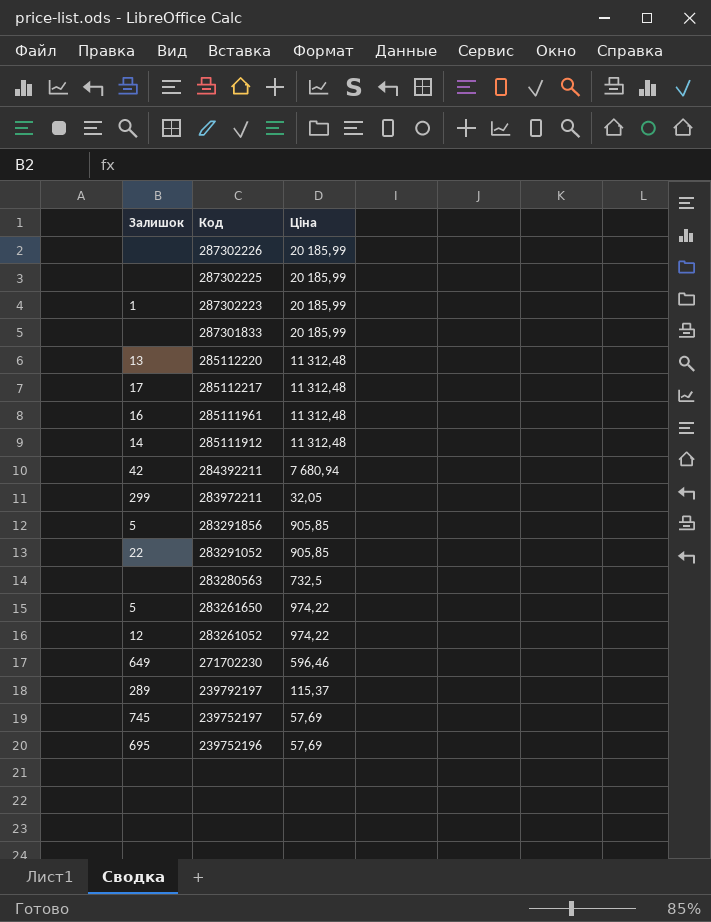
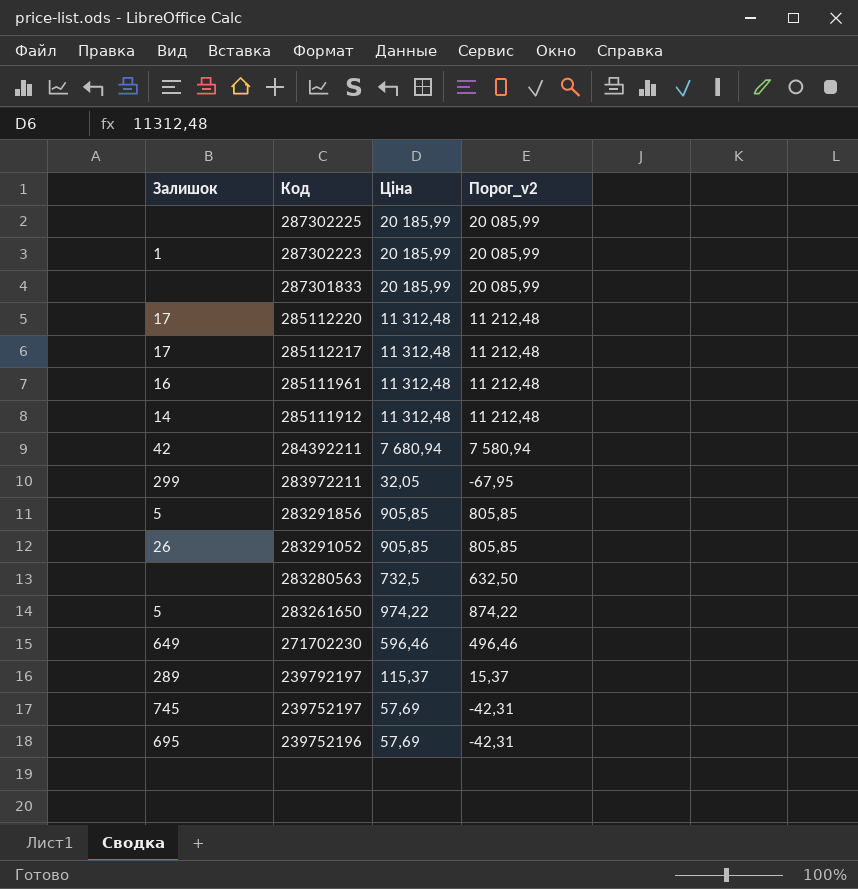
column Порог_v2 | formula: none -> [Ціна] - 100
row 287302226: none | 20 185,99 -> none
row 283261052: 12 | 974,22 -> none
285112220 | Залишок: 13 -> 17
283291052 | Залишок: 22 -> 26

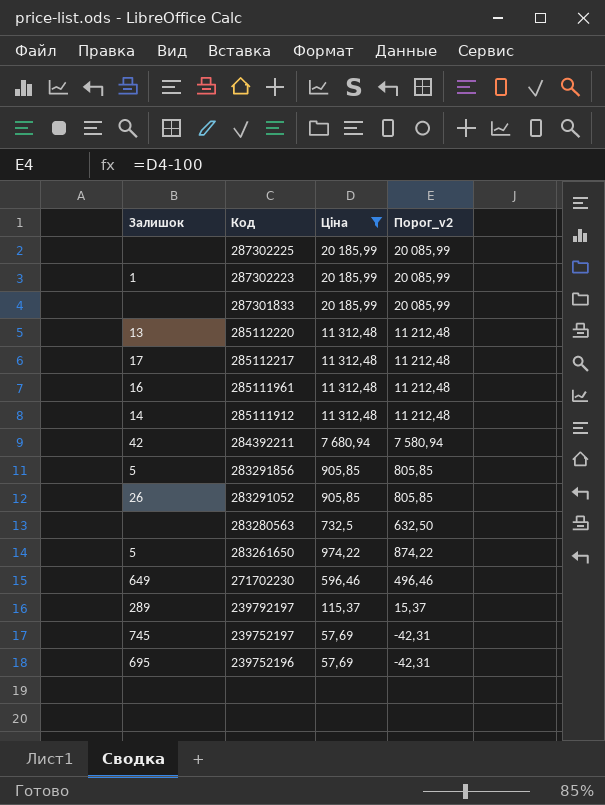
filter: none -> Ціна != 32,05
285112220 | Залишок: 17 -> 13

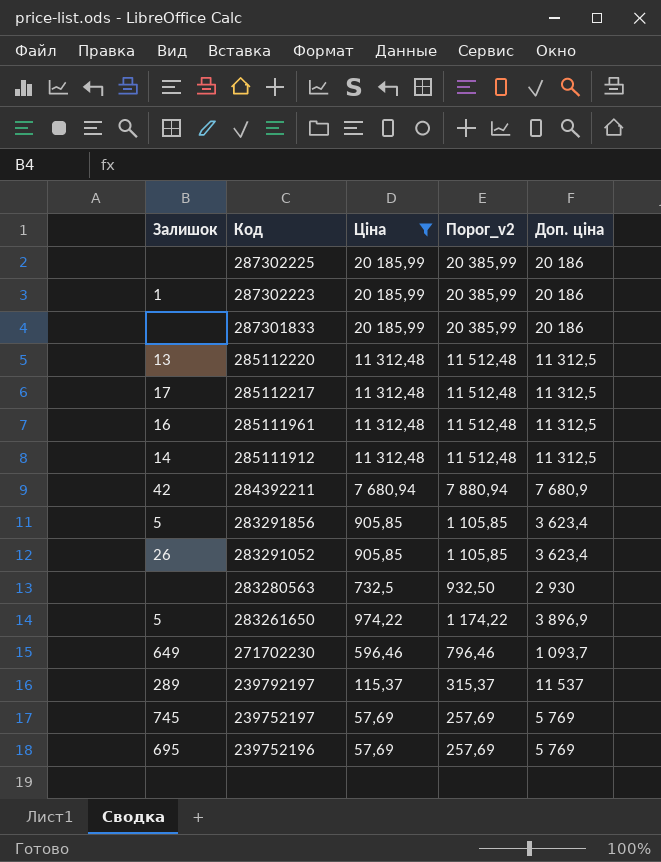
column Порог_v2 | formula: [Ціна] - 100 -> [Ціна] + 200
column Доп. ціна | position: none -> 5

